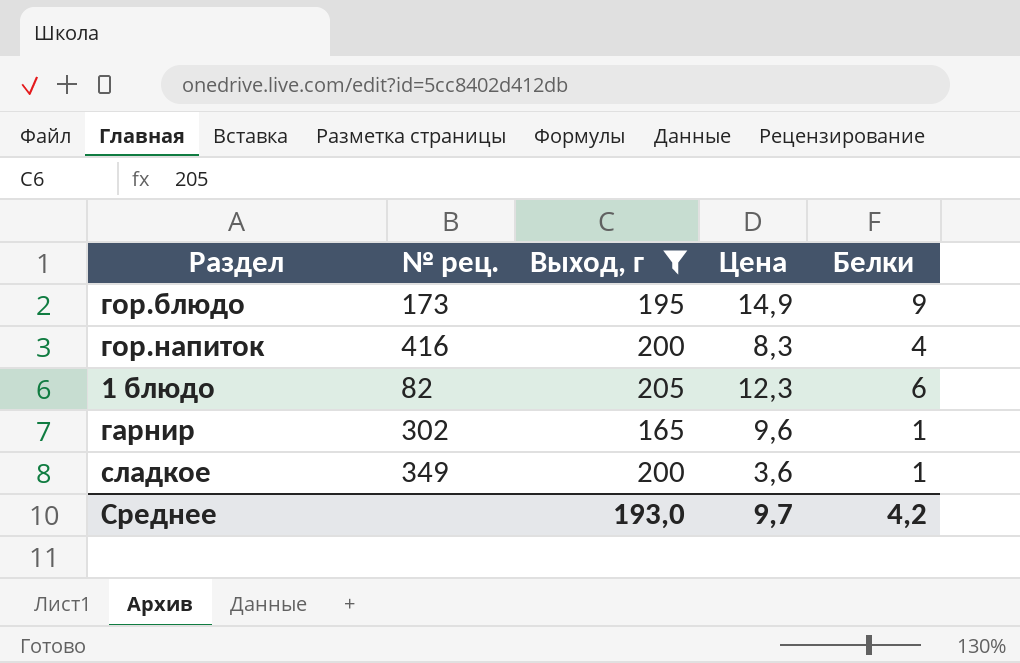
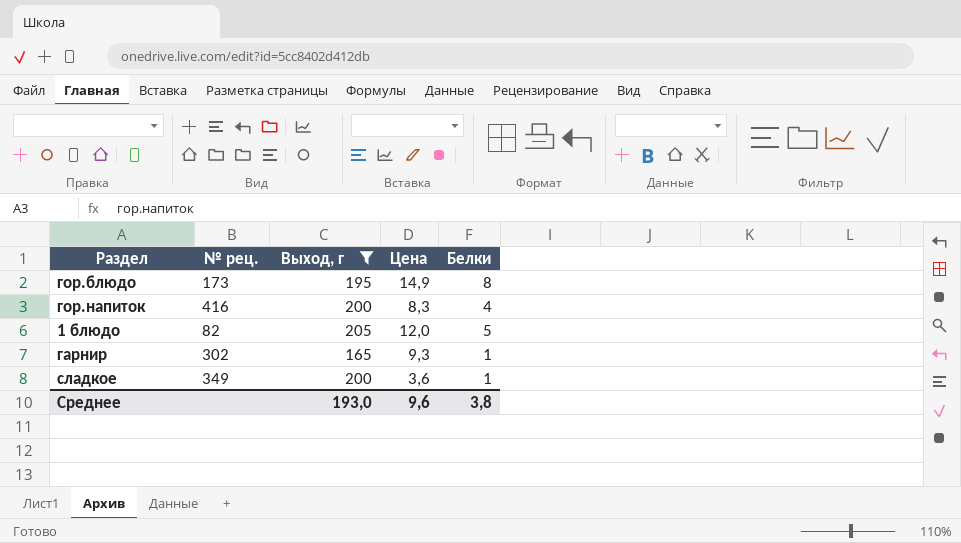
гор.блюдо | Белки: 9 -> 8
1 блюдо | Цена: 12,3 -> 12,0
1 блюдо | Белки: 6 -> 5
гарнир | Цена: 9,6 -> 9,3
Среднее | Цена: 9,7 -> 9,6
Среднее | Белки: 4,2 -> 3,8

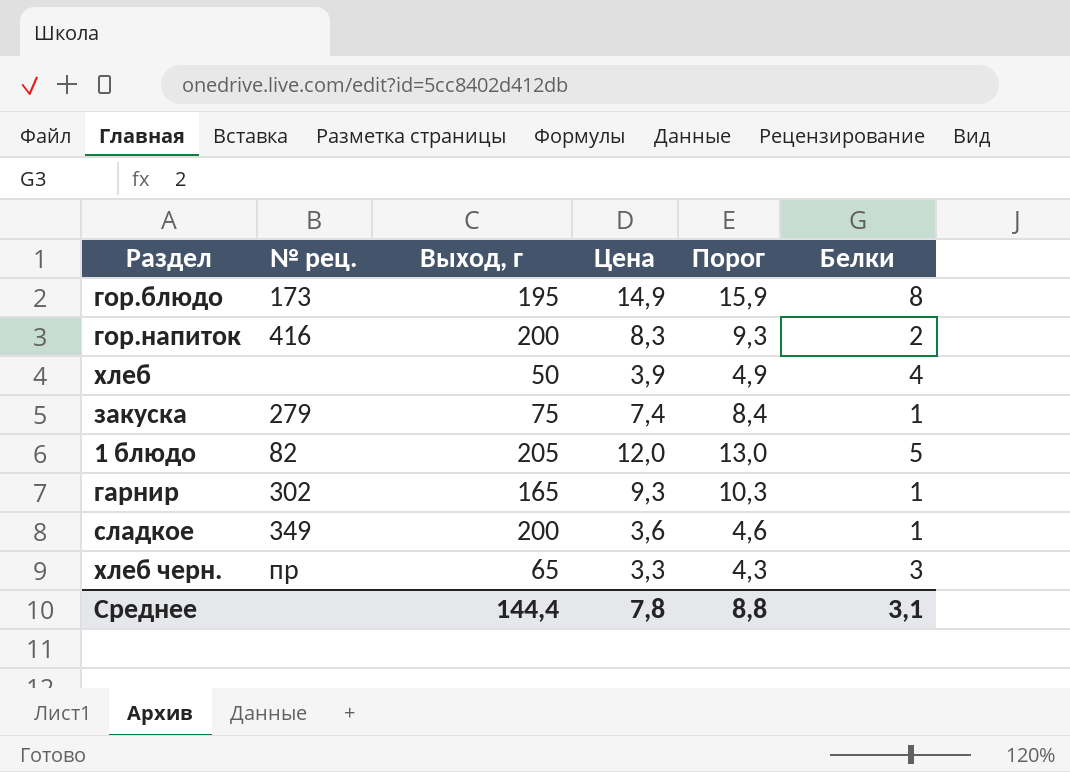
filter: Выход, г >= 165 -> none
column Порог | formula: none -> [Цена] + 1
гор.напиток | Белки: 4 -> 2
Среднее | Выход, г: 193,0 -> 144,4
Среднее | Цена: 9,6 -> 7,8
Среднее | Белки: 3,8 -> 3,1

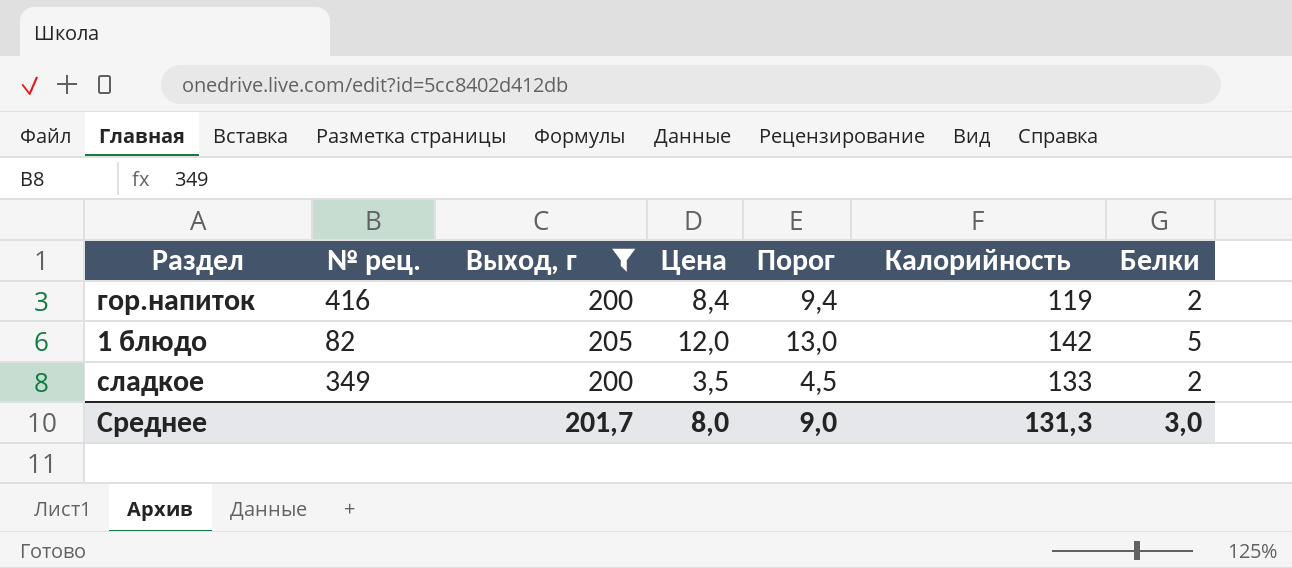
filter: none -> Выход, г >= 200
column Калорийность | position: none -> 6
гор.напиток | Цена: 8,3 -> 8,4
гор.напиток | Порог: 9,3 -> 9,4
сладкое | Цена: 3,6 -> 3,5
сладкое | Порог: 4,6 -> 4,5
сладкое | Белки: 1 -> 2
Среднее | Выход, г: 144,4 -> 201,7
Среднее | Цена: 7,8 -> 8,0
Среднее | Порог: 8,8 -> 9,0
Среднее | Белки: 3,1 -> 3,0

